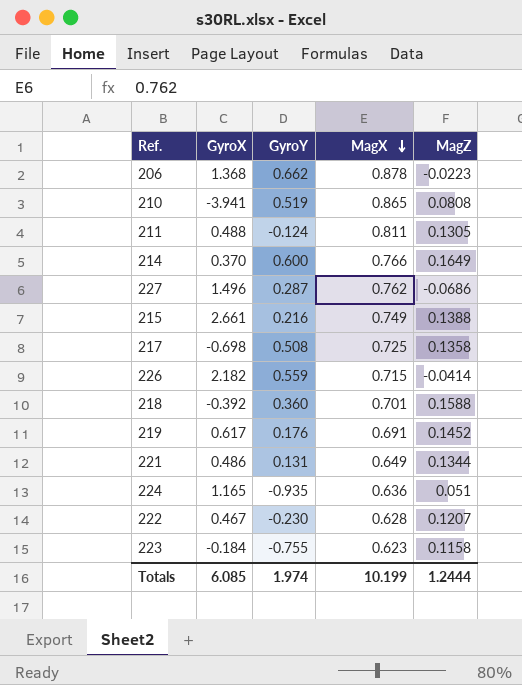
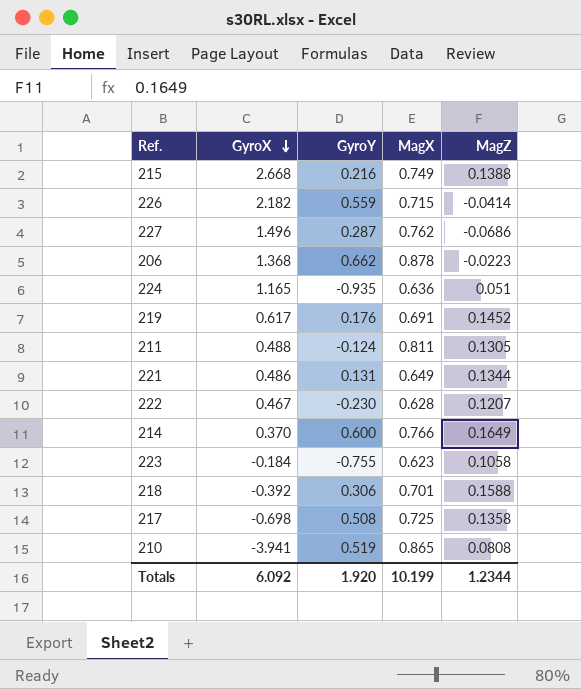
row order: MagX descending -> GyroX descending
215 | GyroX: 2.661 -> 2.668
223 | MagZ: 0.1158 -> 0.1058
218 | GyroY: 0.360 -> 0.306
Totals | GyroX: 6.085 -> 6.092
Totals | GyroY: 1.974 -> 1.920
Totals | MagZ: 1.2444 -> 1.2344

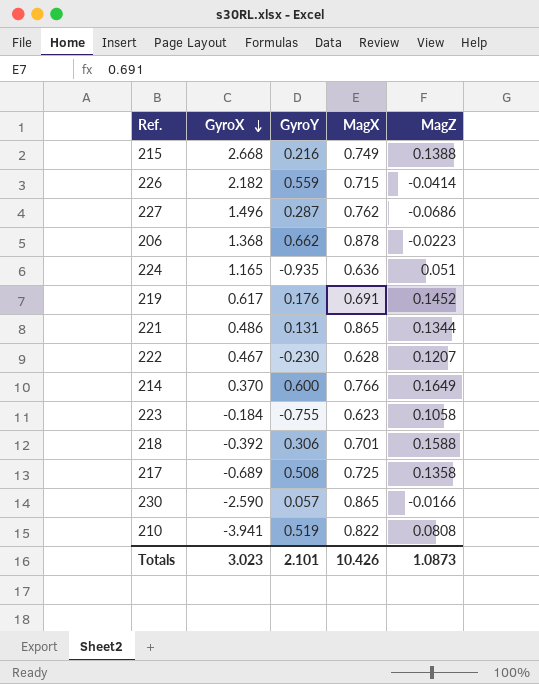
row 211: 0.488 | -0.124 | 0.811 | 0.1305 -> none
221 | MagX: 0.649 -> 0.865
217 | GyroX: -0.698 -> -0.689
row 230: none -> -2.590 | 0.057 | 0.865 | -0.0166
210 | MagX: 0.865 -> 0.822
Totals | GyroX: 6.092 -> 3.023
Totals | GyroY: 1.920 -> 2.101
Totals | MagX: 10.199 -> 10.426
Totals | MagZ: 1.2344 -> 1.0873

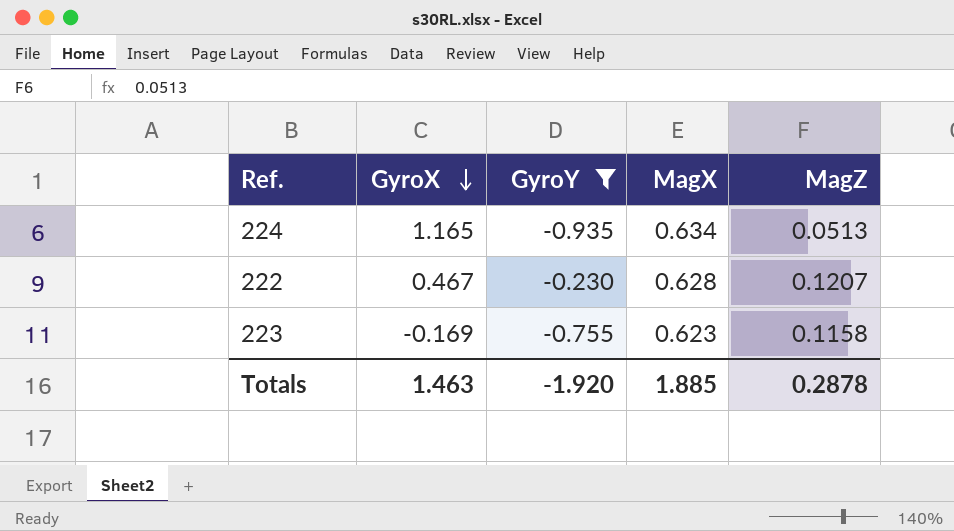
filter: none -> GyroY <= -0.230
224 | MagX: 0.636 -> 0.634
224 | MagZ: 0.051 -> 0.0513
223 | GyroX: -0.184 -> -0.169
223 | MagZ: 0.1058 -> 0.1158
Totals | GyroX: 3.023 -> 1.463
Totals | GyroY: 2.101 -> -1.920
Totals | MagX: 10.426 -> 1.885
Totals | MagZ: 1.0873 -> 0.2878

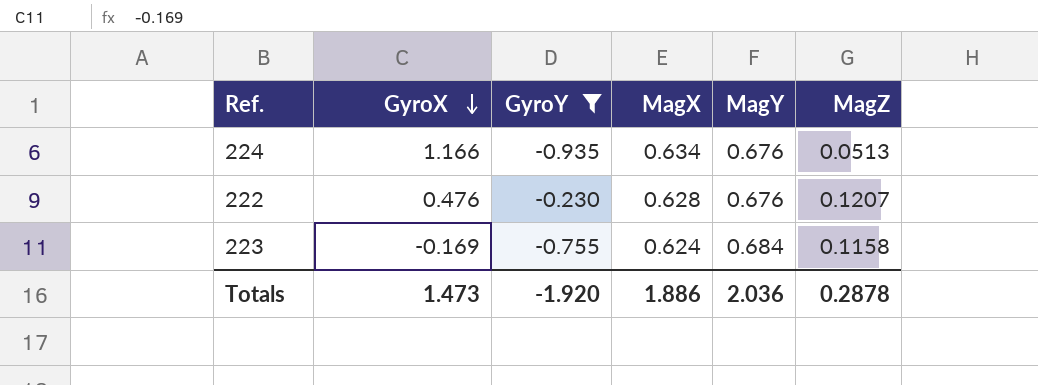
column MagY | position: none -> 5
224 | GyroX: 1.165 -> 1.166
222 | GyroX: 0.467 -> 0.476
223 | MagX: 0.623 -> 0.624
Totals | GyroX: 1.463 -> 1.473
Totals | MagX: 1.885 -> 1.886

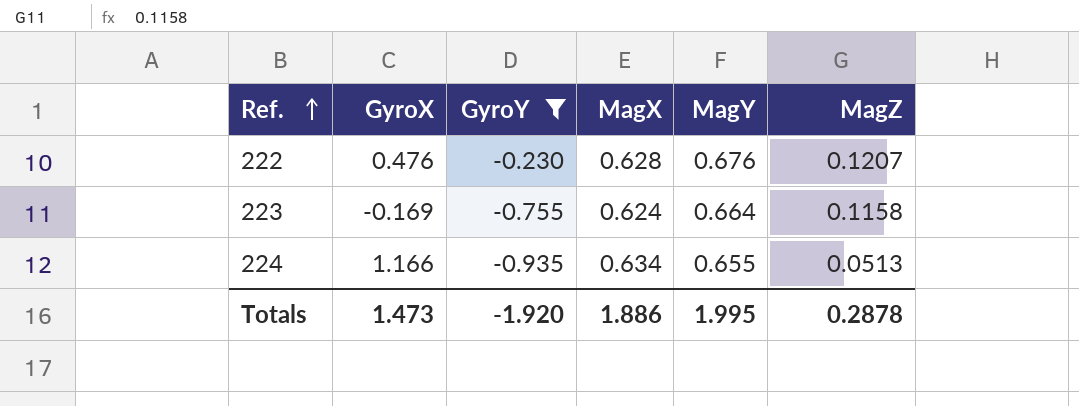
row order: GyroX descending -> Ref. ascending
223 | MagY: 0.684 -> 0.664
224 | MagY: 0.676 -> 0.655
Totals | MagY: 2.036 -> 1.995

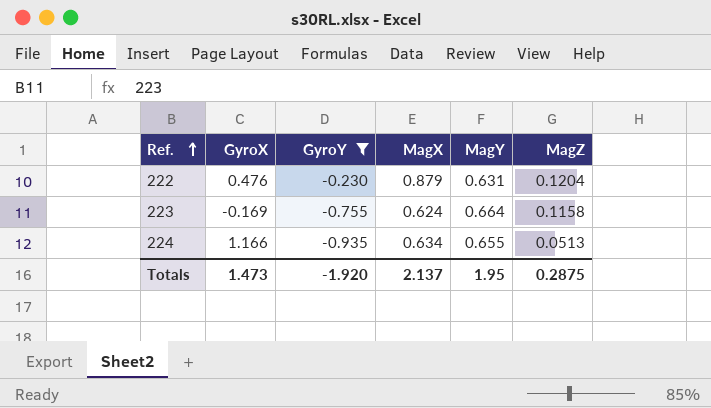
222 | MagX: 0.628 -> 0.879
222 | MagY: 0.676 -> 0.631
222 | MagZ: 0.1207 -> 0.1204
Totals | MagX: 1.886 -> 2.137
Totals | MagY: 1.995 -> 1.95
Totals | MagZ: 0.2878 -> 0.2875

